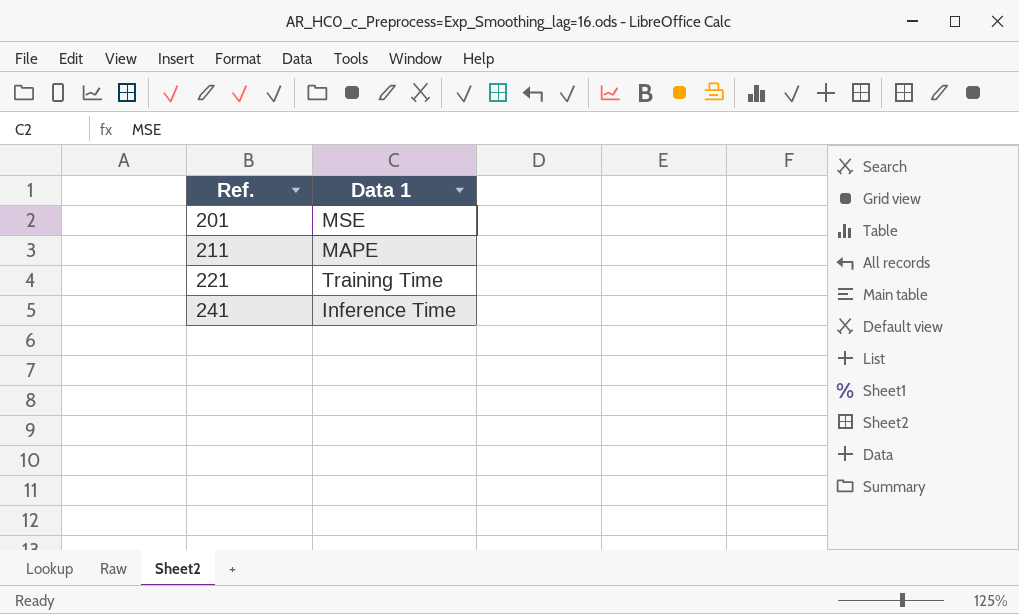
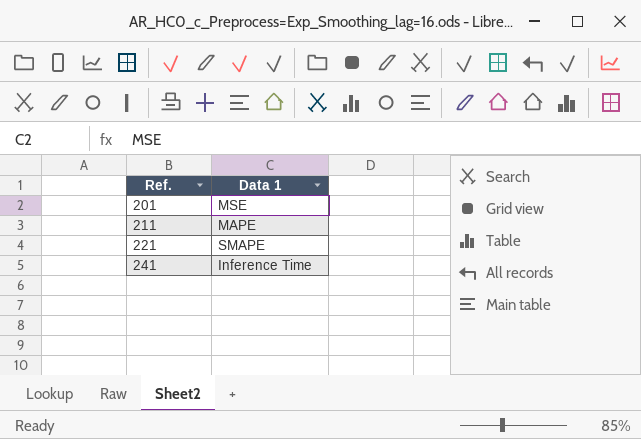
221 | Data 1: Training Time -> SMAPE

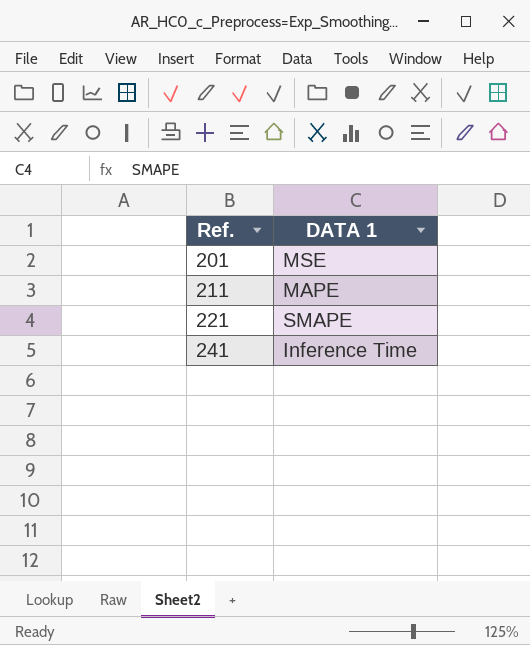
column name: Data 1 -> DATA 1

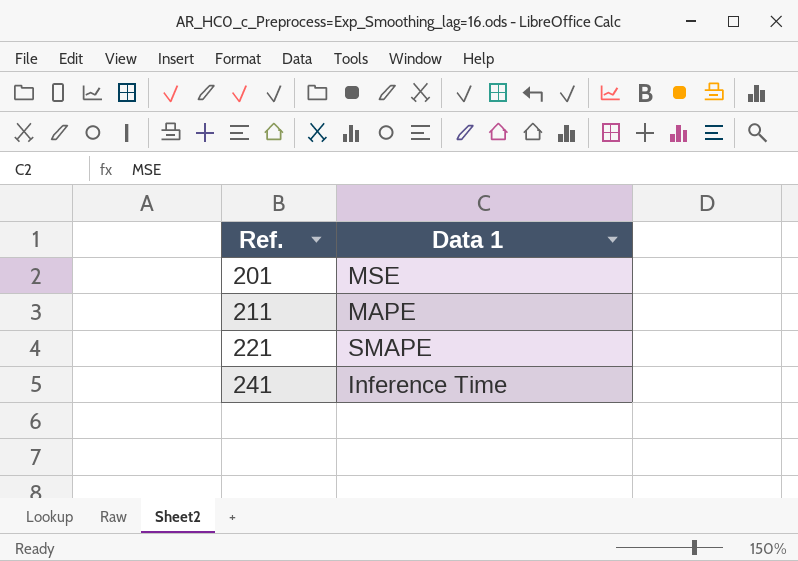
column name: DATA 1 -> Data 1

